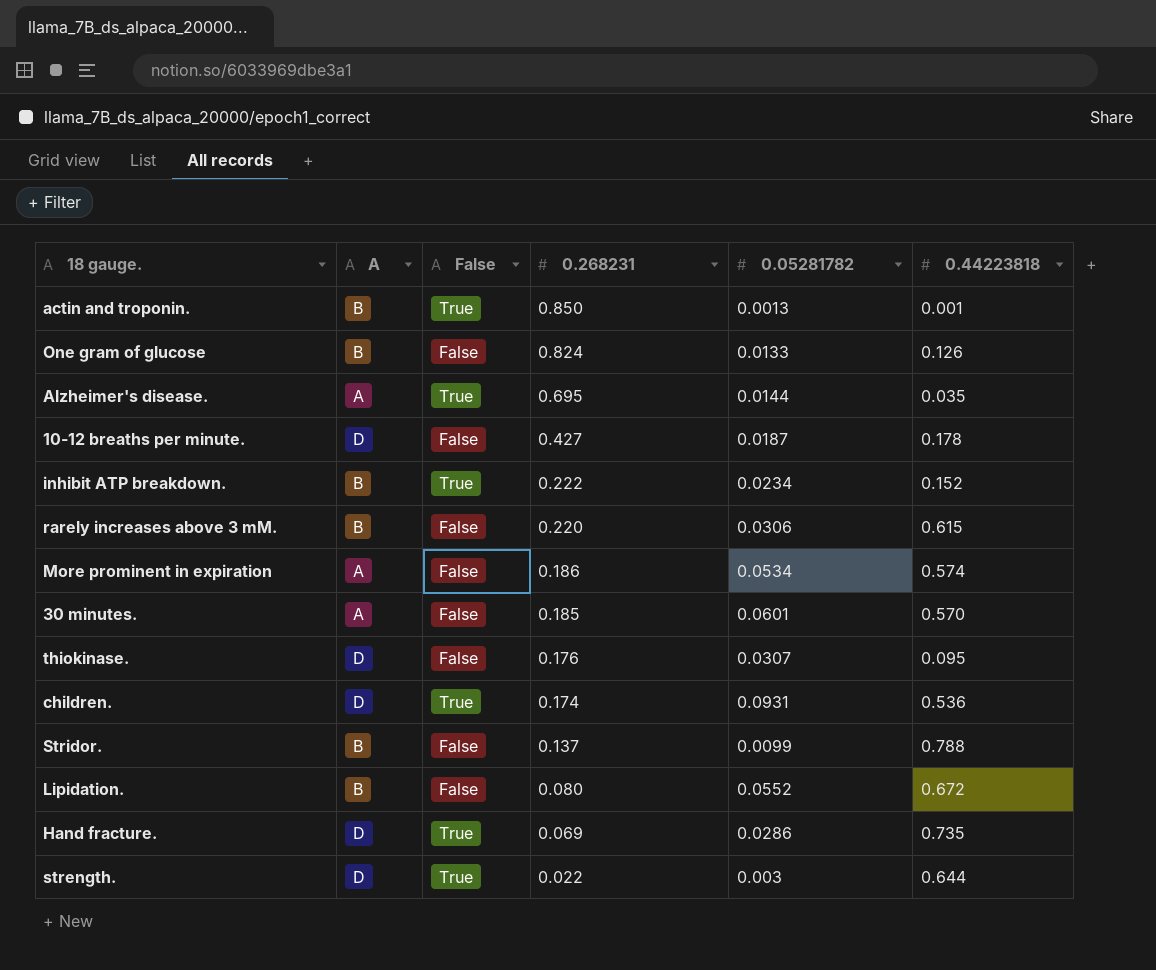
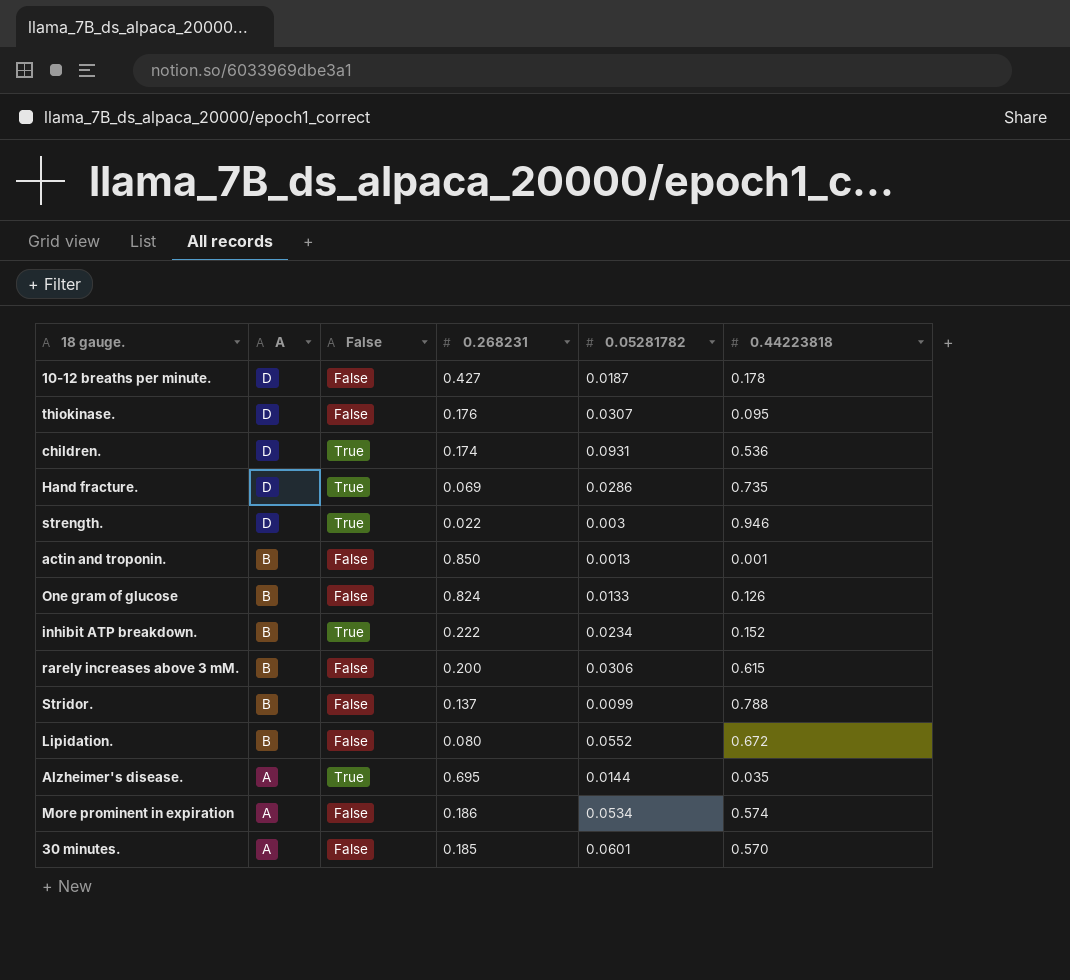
row order: 0.268231 descending -> A descending
strength. | 0.44223818: 0.644 -> 0.946
actin and troponin. | False: True -> False
rarely increases above 3 mM. | 0.268231: 0.220 -> 0.200

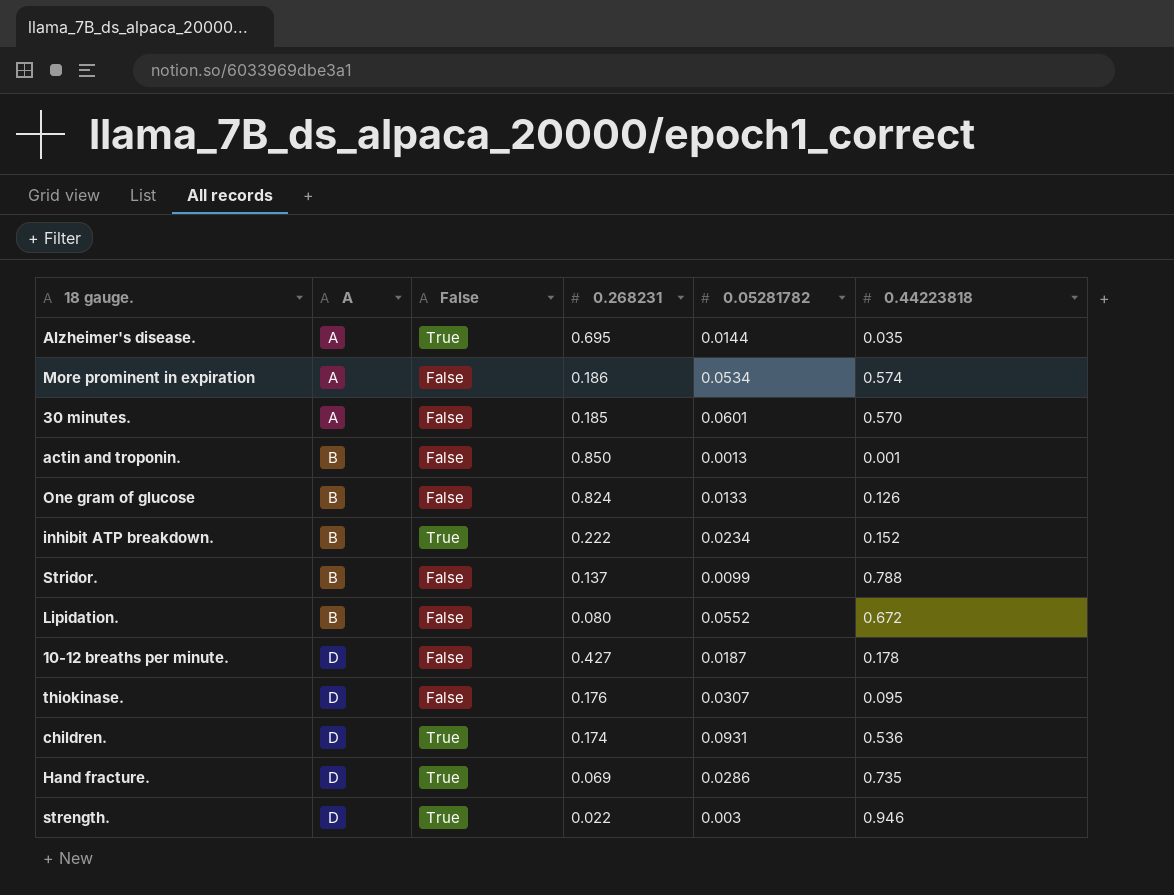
row order: A descending -> A ascending
row rarely increases above 3 mM.: B | False | 0.200 | 0.0306 | 0.615 -> none

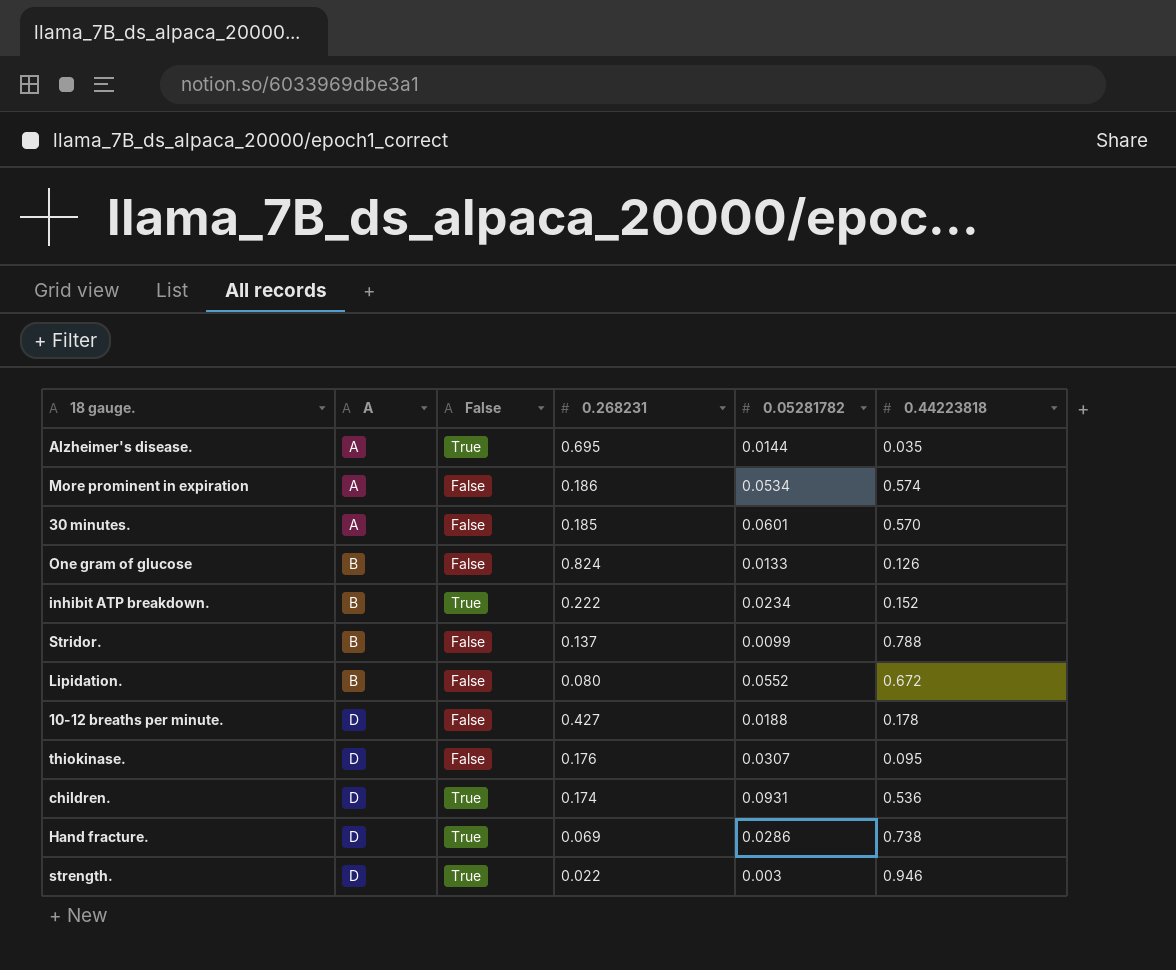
row actin and troponin.: B | False | 0.850 | 0.0013 | 0.001 -> none
10-12 breaths per minute. | 0.05281782: 0.0187 -> 0.0188
Hand fracture. | 0.44223818: 0.735 -> 0.738

